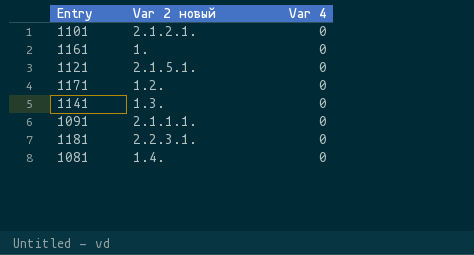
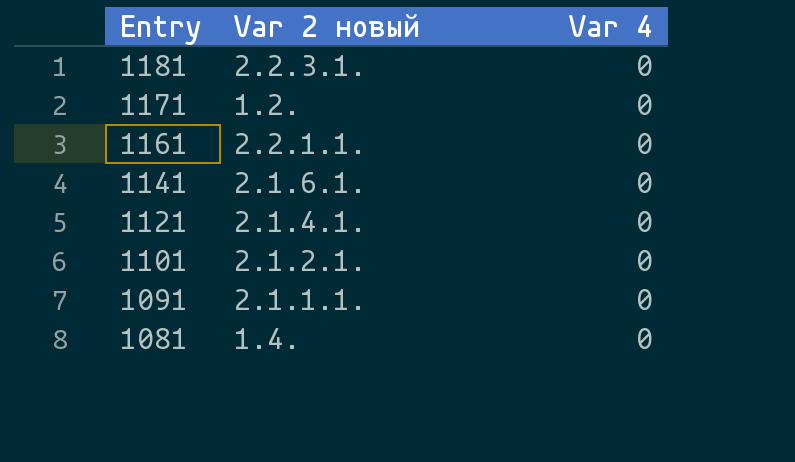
row order: none -> Entry descending
1161 | Var 2 новый: 1. -> 2.2.1.1.
1141 | Var 2 новый: 1.3. -> 2.1.6.1.
1121 | Var 2 новый: 2.1.5.1. -> 2.1.4.1.

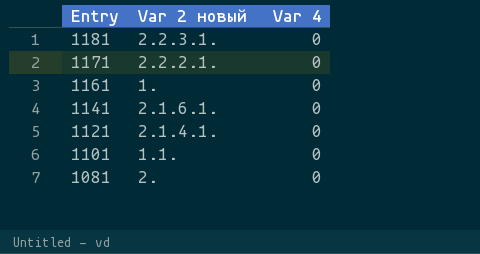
row 1091: 2.1.1.1. | 0 -> none
1171 | Var 2 новый: 1.2. -> 2.2.2.1.
1161 | Var 2 новый: 2.2.1.1. -> 1.
1101 | Var 2 новый: 2.1.2.1. -> 1.1.
1081 | Var 2 новый: 1.4. -> 2.

